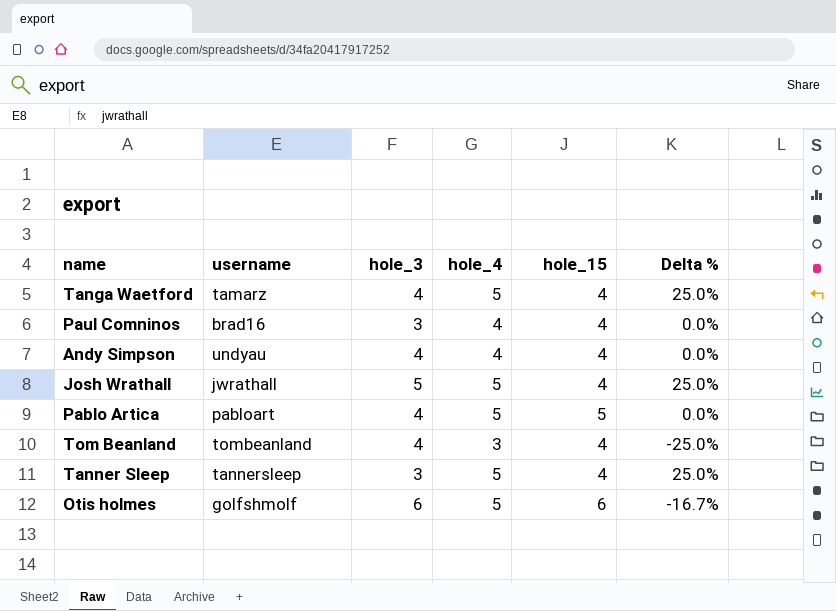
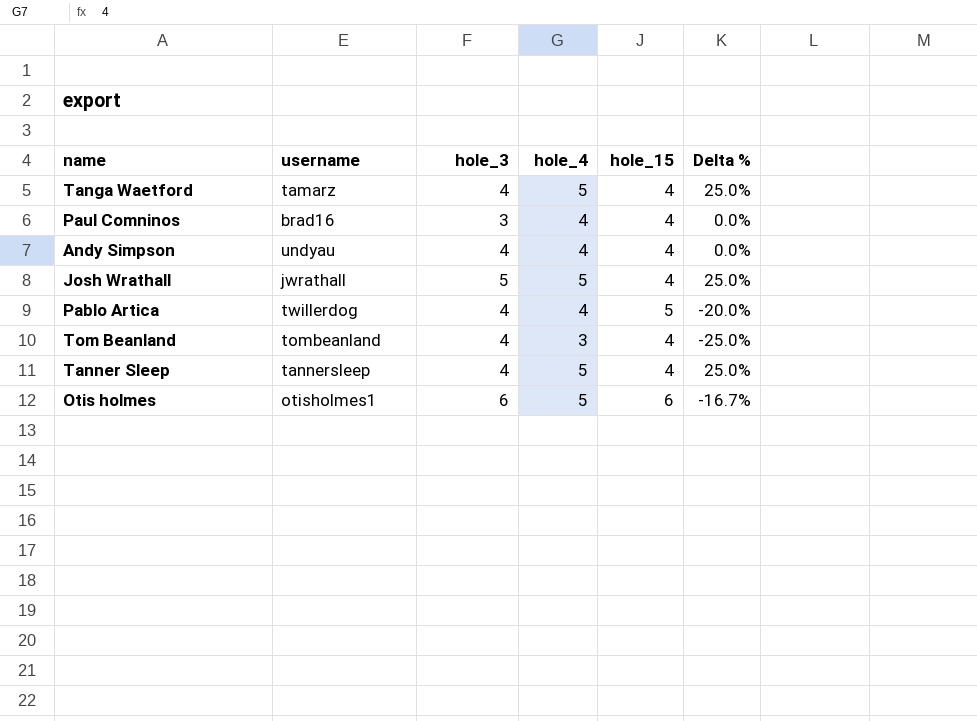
Pablo Artica | username: pabloart -> twillerdog
Pablo Artica | hole_4: 5 -> 4
Pablo Artica | Delta %: 0.0% -> -20.0%
Tanner Sleep | hole_3: 3 -> 4
Otis holmes | username: golfshmolf -> otisholmes1

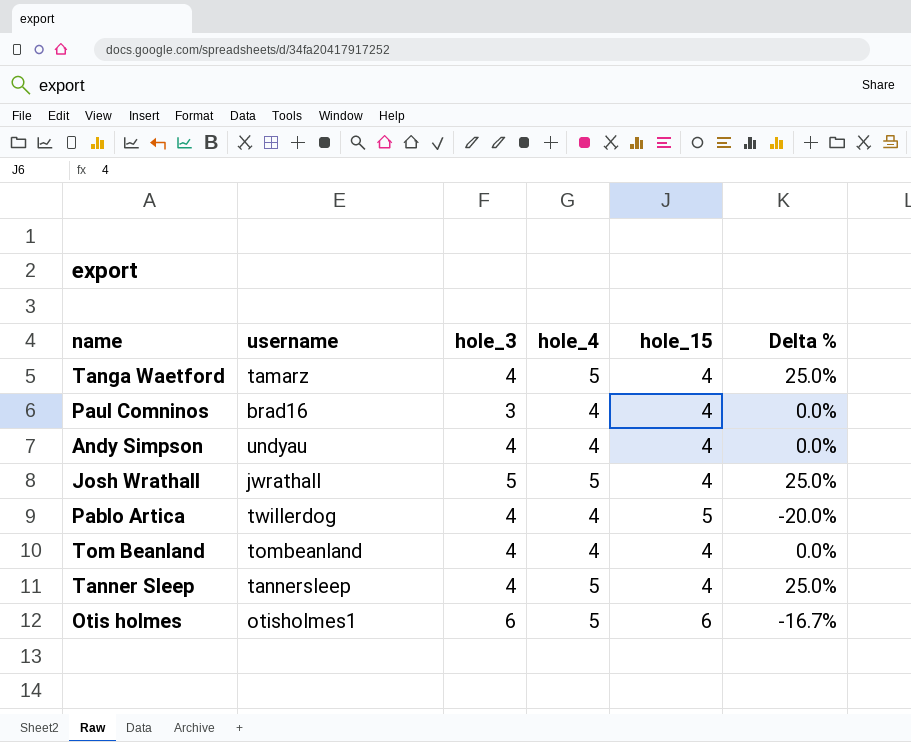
Tom Beanland | hole_4: 3 -> 4
Tom Beanland | Delta %: -25.0% -> 0.0%

